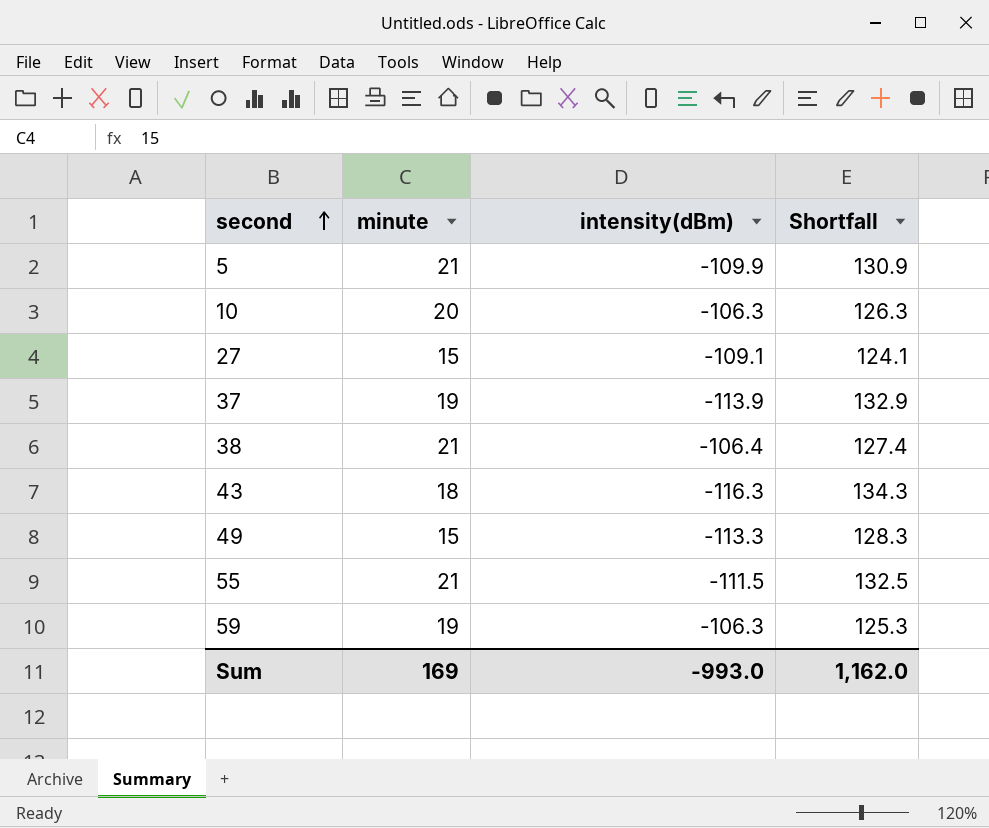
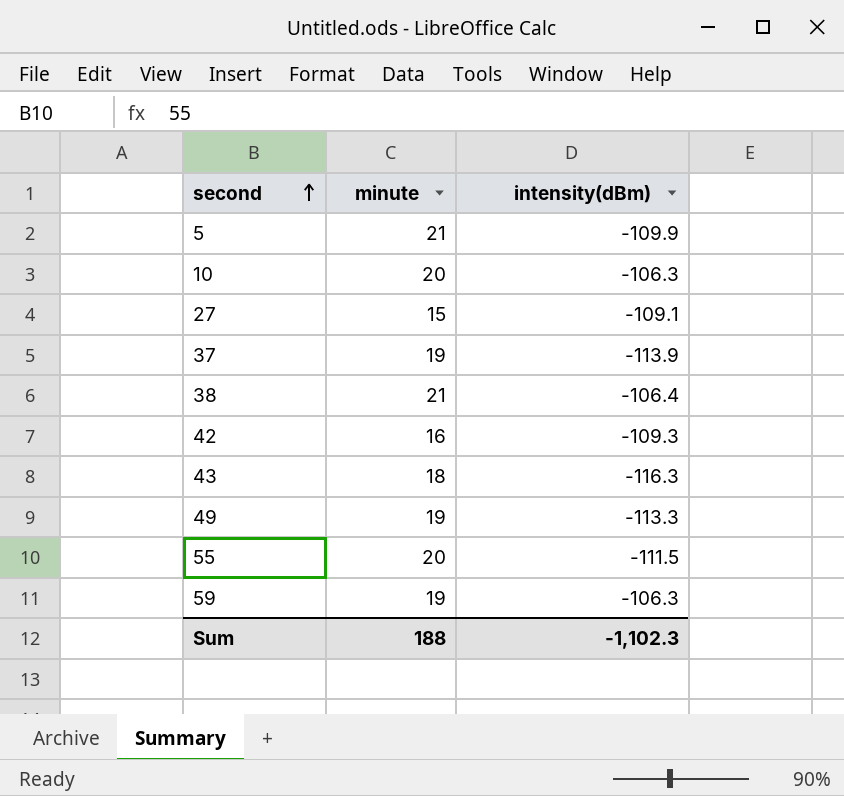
column Shortfall | formula: [minute] - [intensity(dBm)] -> none
row 42: none -> 16 | -109.3
49 | minute: 15 -> 19
55 | minute: 21 -> 20
Sum | minute: 169 -> 188
Sum | intensity(dBm): -993.0 -> -1,102.3

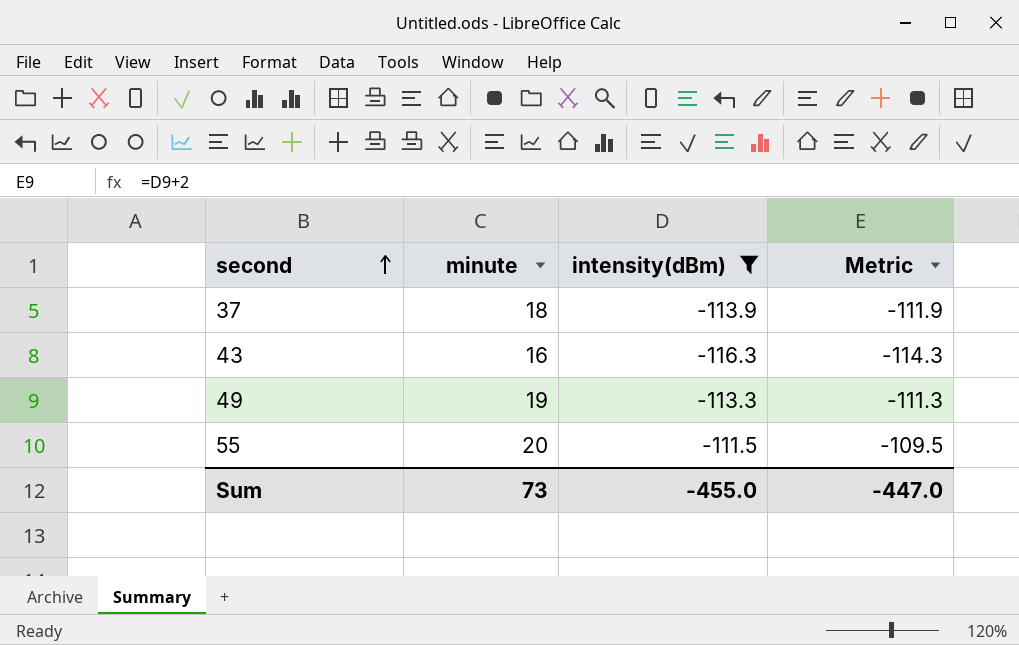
filter: none -> intensity(dBm) <= -111.5
column Metric | formula: none -> [intensity(dBm)] + 2
37 | minute: 19 -> 18
43 | minute: 18 -> 16
Sum | minute: 188 -> 73
Sum | intensity(dBm): -1,102.3 -> -455.0

